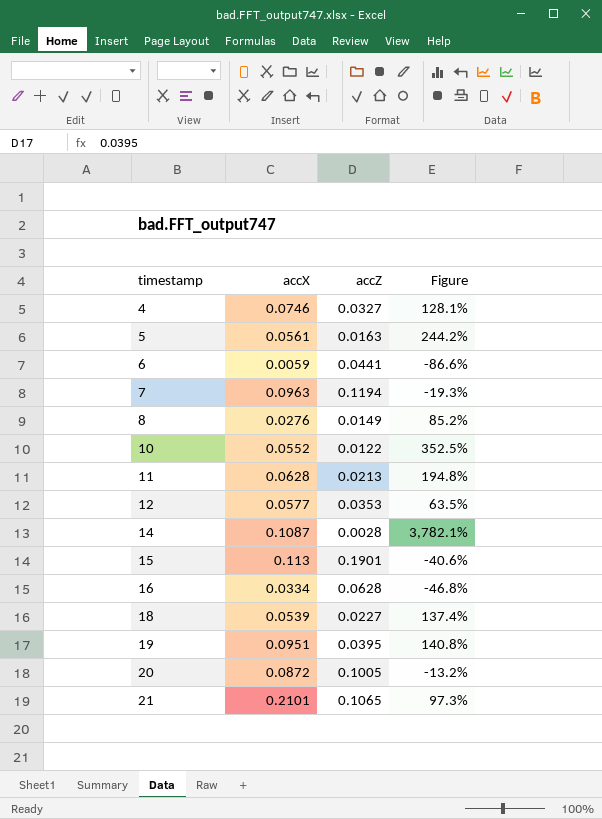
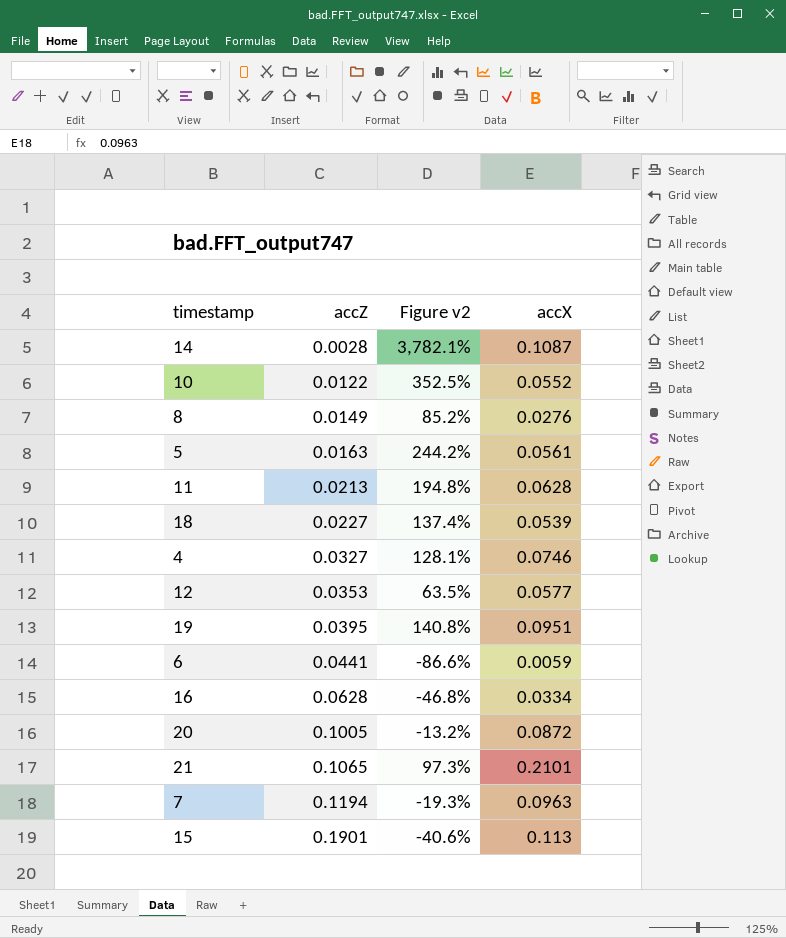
row order: timestamp ascending -> accZ ascending
column name: Figure -> Figure v2
column accX | position: 2 -> 4

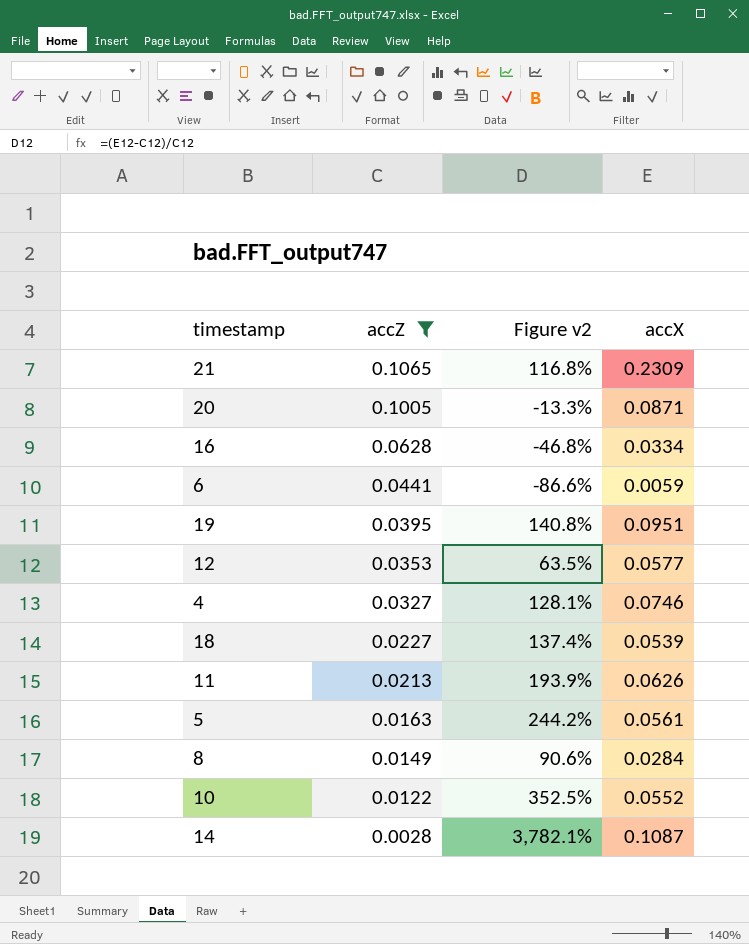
filter: none -> accZ <= 0.1065
row order: accZ ascending -> accZ descending
21 | Figure v2: 97.3% -> 116.8%
21 | accX: 0.2101 -> 0.2309
20 | Figure v2: -13.2% -> -13.3%
20 | accX: 0.0872 -> 0.0871
11 | Figure v2: 194.8% -> 193.9%
11 | accX: 0.0628 -> 0.0626
8 | Figure v2: 85.2% -> 90.6%
8 | accX: 0.0276 -> 0.0284

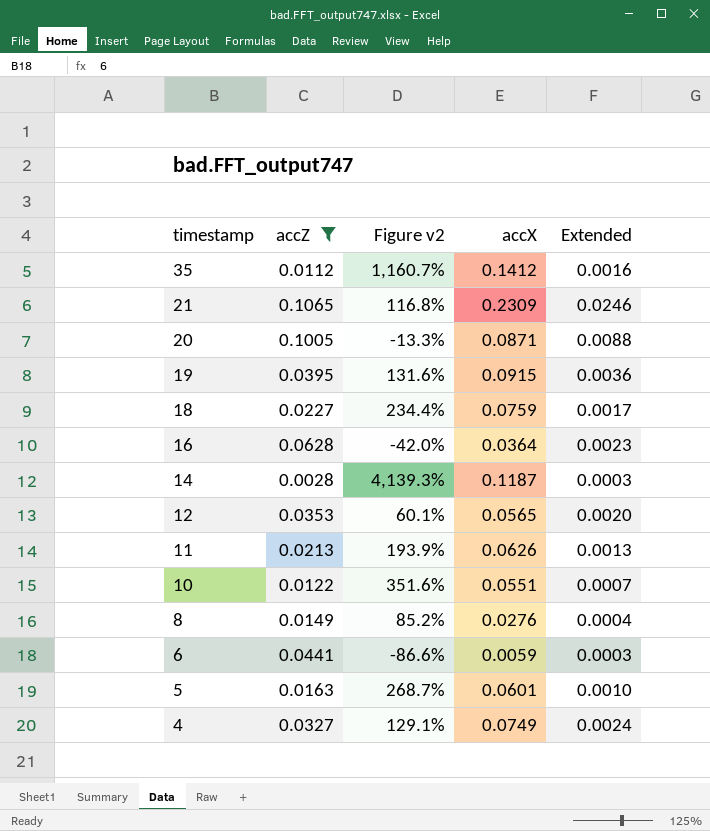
row order: accZ descending -> timestamp descending
column Extended | formula: none -> [accZ] * [accX]
row 35: none -> 0.0112 | 1,160.7% | 0.1412 | 0.0016
19 | Figure v2: 140.8% -> 131.6%
19 | accX: 0.0951 -> 0.0915
18 | Figure v2: 137.4% -> 234.4%
18 | accX: 0.0539 -> 0.0759
16 | Figure v2: -46.8% -> -42.0%
16 | accX: 0.0334 -> 0.0364
14 | Figure v2: 3,782.1% -> 4,139.3%
14 | accX: 0.1087 -> 0.1187
12 | Figure v2: 63.5% -> 60.1%
12 | accX: 0.0577 -> 0.0565
10 | Figure v2: 352.5% -> 351.6%
10 | accX: 0.0552 -> 0.0551
8 | Figure v2: 90.6% -> 85.2%
8 | accX: 0.0284 -> 0.0276
5 | Figure v2: 244.2% -> 268.7%
5 | accX: 0.0561 -> 0.0601
4 | Figure v2: 128.1% -> 129.1%
4 | accX: 0.0746 -> 0.0749

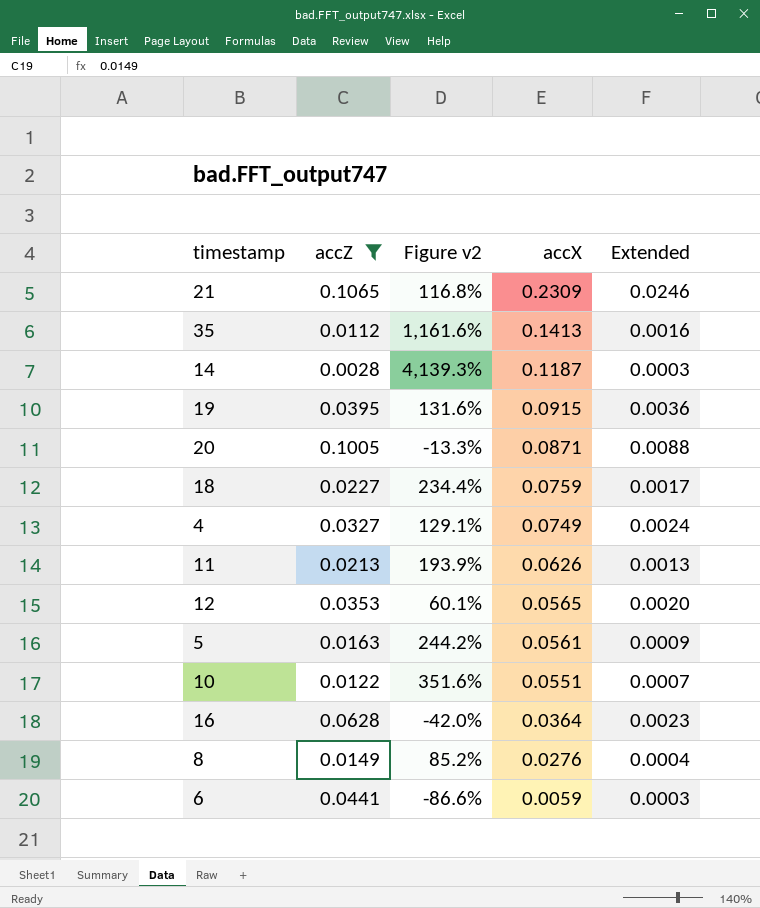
row order: timestamp descending -> accX descending
35 | Figure v2: 1,160.7% -> 1,161.6%
35 | accX: 0.1412 -> 0.1413
5 | Figure v2: 268.7% -> 244.2%
5 | accX: 0.0601 -> 0.0561
5 | Extended: 0.0010 -> 0.0009

